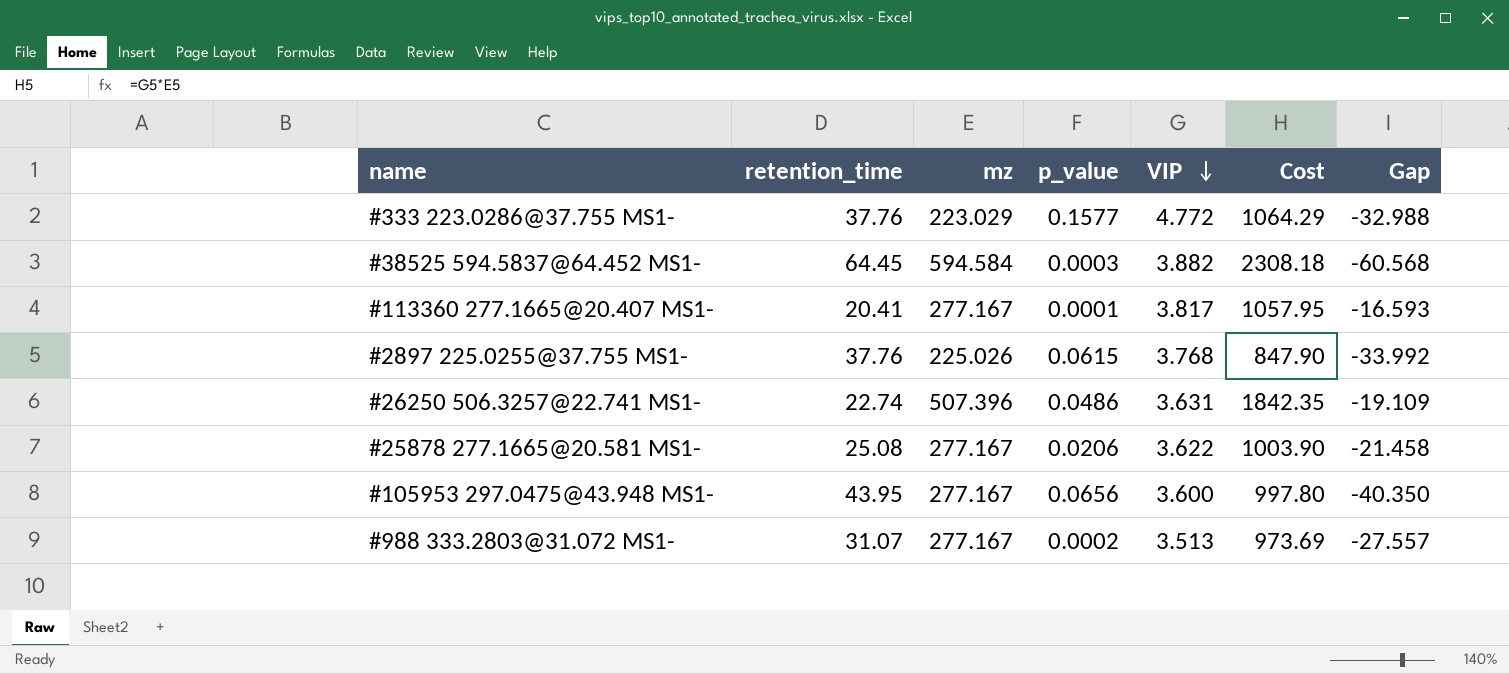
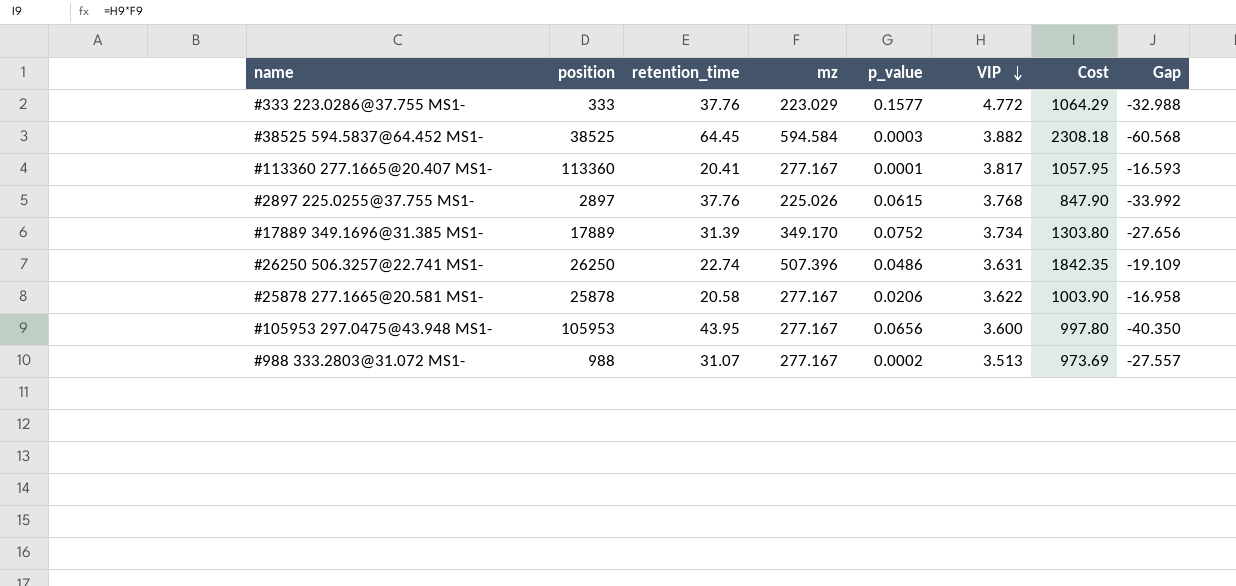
column position | position: none -> 2
row #17889 349.1696@31.385 MS1-: none -> 17889 | 31.39 | 349.170 | 0.0752 | 3.734 | 1303.80 | -27.656
#25878 277.1665@20.581 MS1- | retention_time: 25.08 -> 20.58
#25878 277.1665@20.581 MS1- | Gap: -21.458 -> -16.958

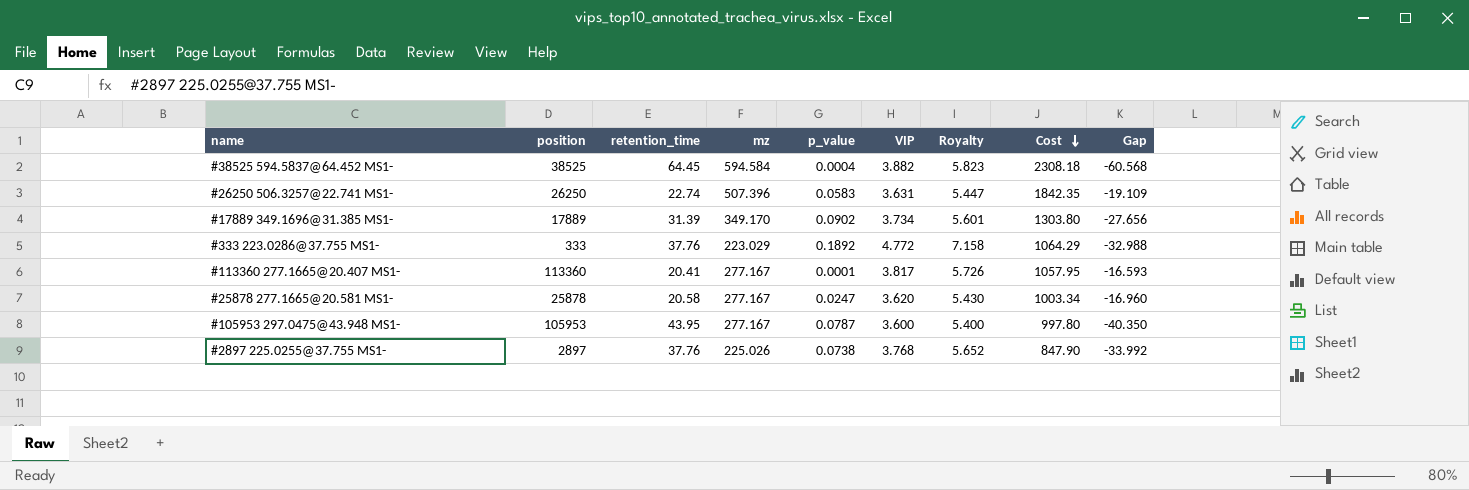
row order: VIP descending -> Cost descending
column Royalty | formula: none -> [VIP] * 1.5
row #988 333.2803@31.072 MS1-: 988 | 31.07 | 277.167 | 0.0002 | 3.513 | 973.69 | -27.557 -> none
#38525 594.5837@64.452 MS1- | p_value: 0.0003 -> 0.0004
#26250 506.3257@22.741 MS1- | p_value: 0.0486 -> 0.0583
#17889 349.1696@31.385 MS1- | p_value: 0.0752 -> 0.0902
#333 223.0286@37.755 MS1- | p_value: 0.1577 -> 0.1892
#25878 277.1665@20.581 MS1- | p_value: 0.0206 -> 0.0247
#25878 277.1665@20.581 MS1- | VIP: 3.622 -> 3.620
#25878 277.1665@20.581 MS1- | Cost: 1003.90 -> 1003.34
#25878 277.1665@20.581 MS1- | Gap: -16.958 -> -16.960
#105953 297.0475@43.948 MS1- | p_value: 0.0656 -> 0.0787
#2897 225.0255@37.755 MS1- | p_value: 0.0615 -> 0.0738

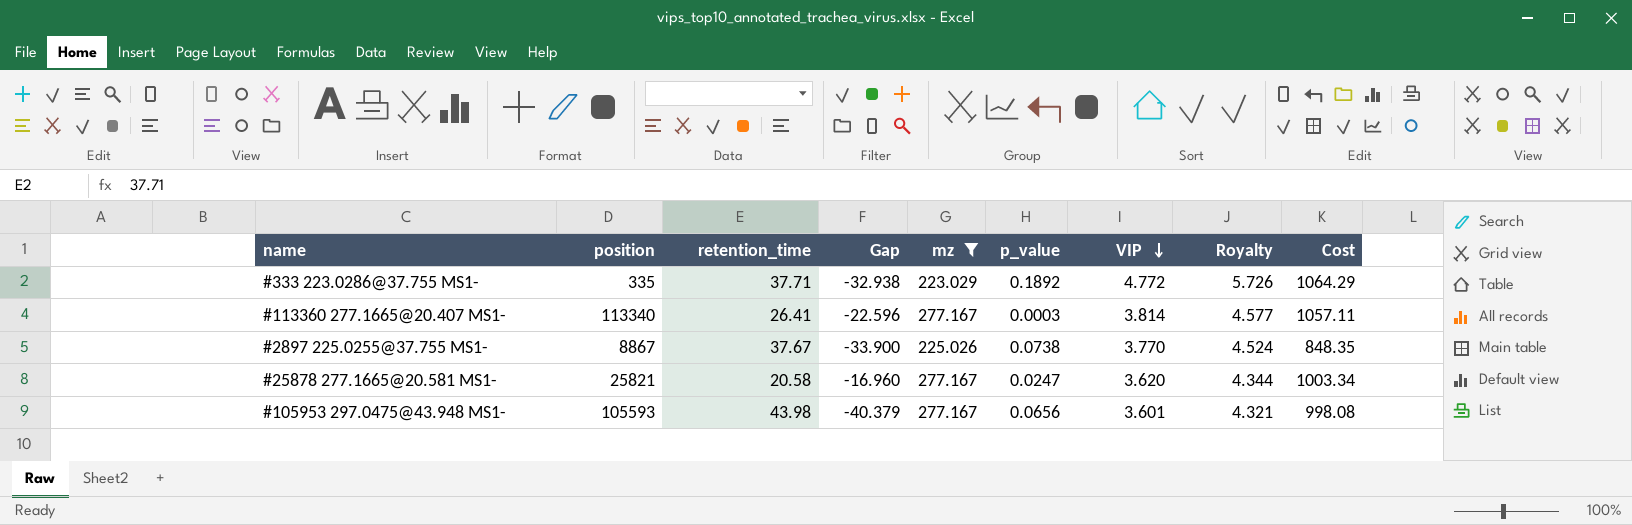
filter: none -> mz <= 277.167
row order: Cost descending -> VIP descending
column Gap | position: 9 -> 4
column Royalty | formula: [VIP] * 1.5 -> [VIP] * 1.2
#333 223.0286@37.755 MS1- | position: 333 -> 335
#333 223.0286@37.755 MS1- | retention_time: 37.76 -> 37.71
#333 223.0286@37.755 MS1- | Gap: -32.988 -> -32.938
#113360 277.1665@20.407 MS1- | position: 113360 -> 113340
#113360 277.1665@20.407 MS1- | retention_time: 20.41 -> 26.41
#113360 277.1665@20.407 MS1- | Gap: -16.593 -> -22.596
#113360 277.1665@20.407 MS1- | p_value: 0.0001 -> 0.0003
#113360 277.1665@20.407 MS1- | VIP: 3.817 -> 3.814
#113360 277.1665@20.407 MS1- | Cost: 1057.95 -> 1057.11
#2897 225.0255@37.755 MS1- | position: 2897 -> 8867
#2897 225.0255@37.755 MS1- | retention_time: 37.76 -> 37.67
#2897 225.0255@37.755 MS1- | Gap: -33.992 -> -33.900
#2897 225.0255@37.755 MS1- | VIP: 3.768 -> 3.770
#2897 225.0255@37.755 MS1- | Cost: 847.90 -> 848.35
#25878 277.1665@20.581 MS1- | position: 25878 -> 25821
#105953 297.0475@43.948 MS1- | position: 105953 -> 105593
#105953 297.0475@43.948 MS1- | retention_time: 43.95 -> 43.98
#105953 297.0475@43.948 MS1- | Gap: -40.350 -> -40.379
#105953 297.0475@43.948 MS1- | p_value: 0.0787 -> 0.0656
#105953 297.0475@43.948 MS1- | VIP: 3.600 -> 3.601
#105953 297.0475@43.948 MS1- | Cost: 997.80 -> 998.08

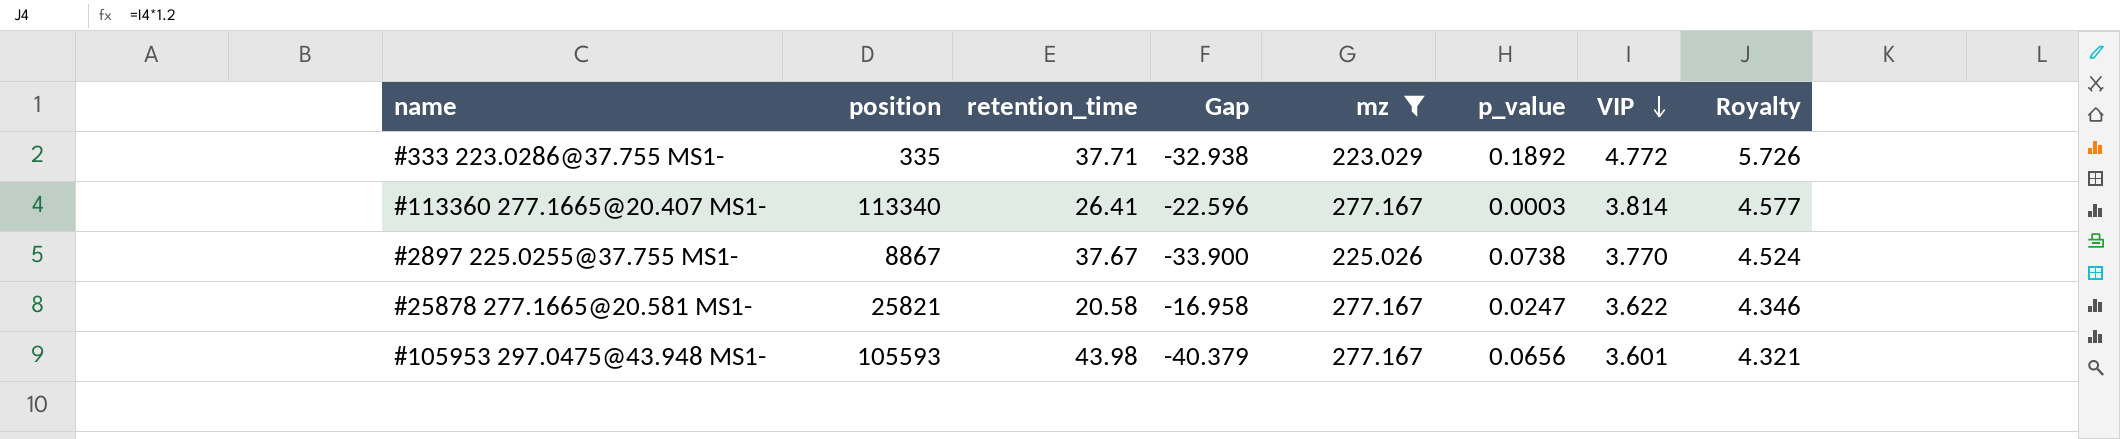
column Cost | formula: [mz] * [VIP] -> none
#25878 277.1665@20.581 MS1- | Gap: -16.960 -> -16.958
#25878 277.1665@20.581 MS1- | VIP: 3.620 -> 3.622
#25878 277.1665@20.581 MS1- | Royalty: 4.344 -> 4.346

